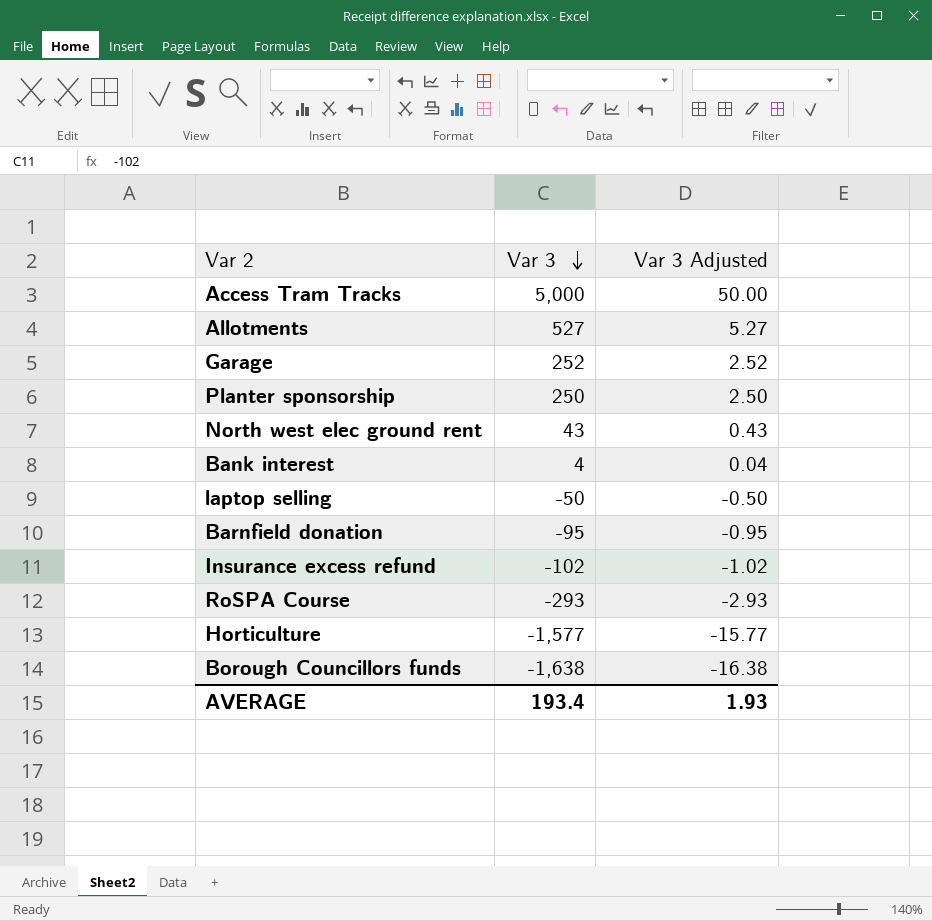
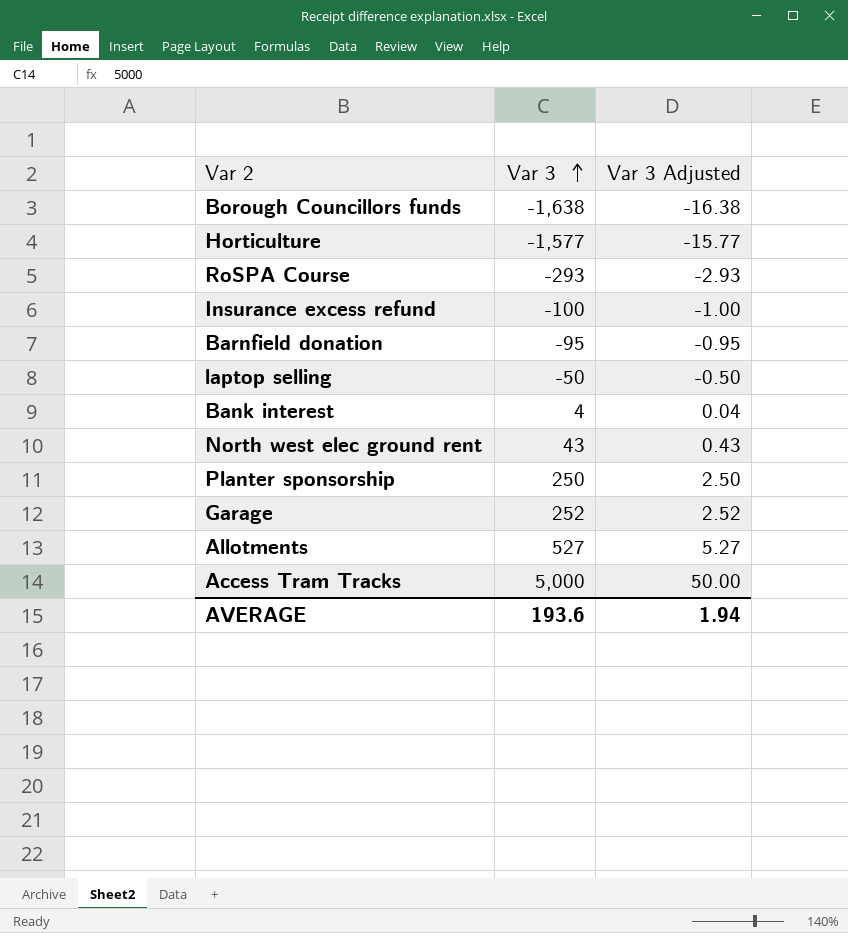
row order: Var 3 descending -> Var 3 ascending
Insurance excess refund | Var 3: -102 -> -100
Insurance excess refund | Var 3 Adjusted: -1.02 -> -1.00
AVERAGE | Var 3: 193.4 -> 193.6
AVERAGE | Var 3 Adjusted: 1.93 -> 1.94

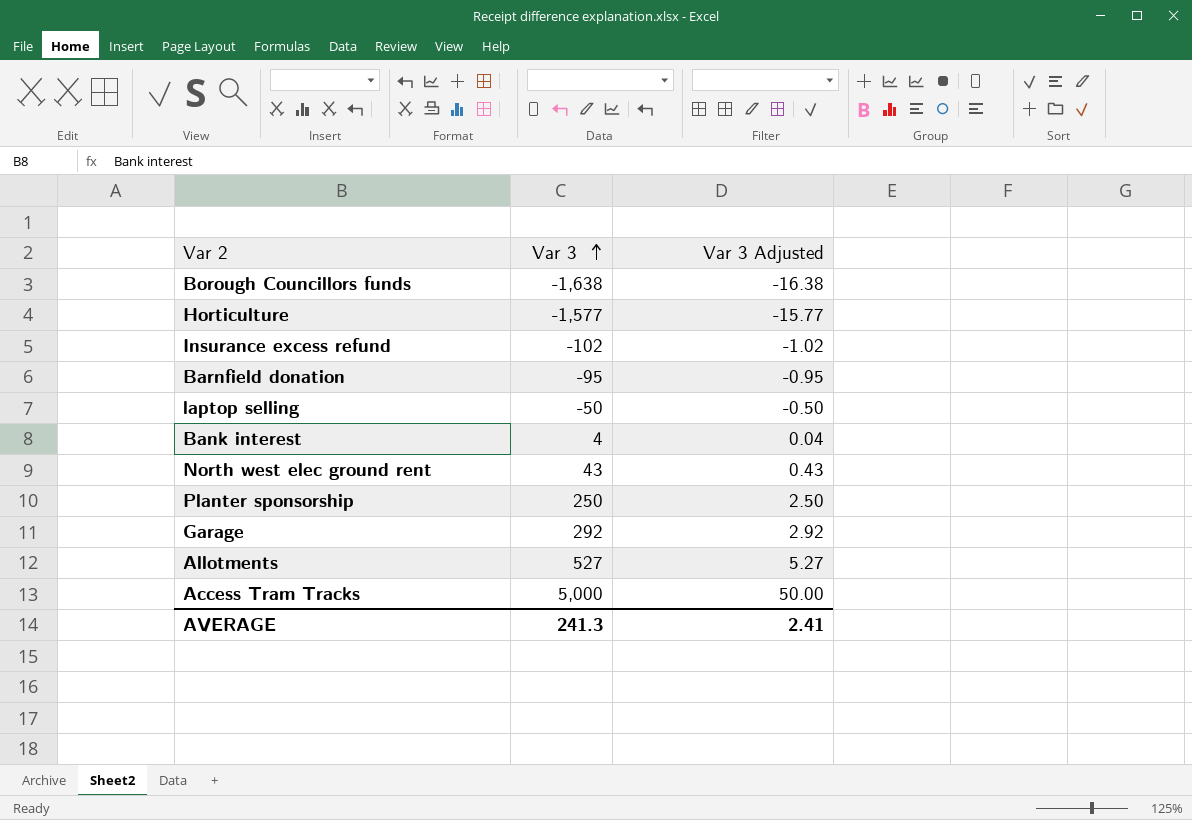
row RoSPA Course: -293 | -2.93 -> none
Insurance excess refund | Var 3: -100 -> -102
Insurance excess refund | Var 3 Adjusted: -1.00 -> -1.02
Garage | Var 3: 252 -> 292
Garage | Var 3 Adjusted: 2.52 -> 2.92
AVERAGE | Var 3: 193.6 -> 241.3
AVERAGE | Var 3 Adjusted: 1.94 -> 2.41

